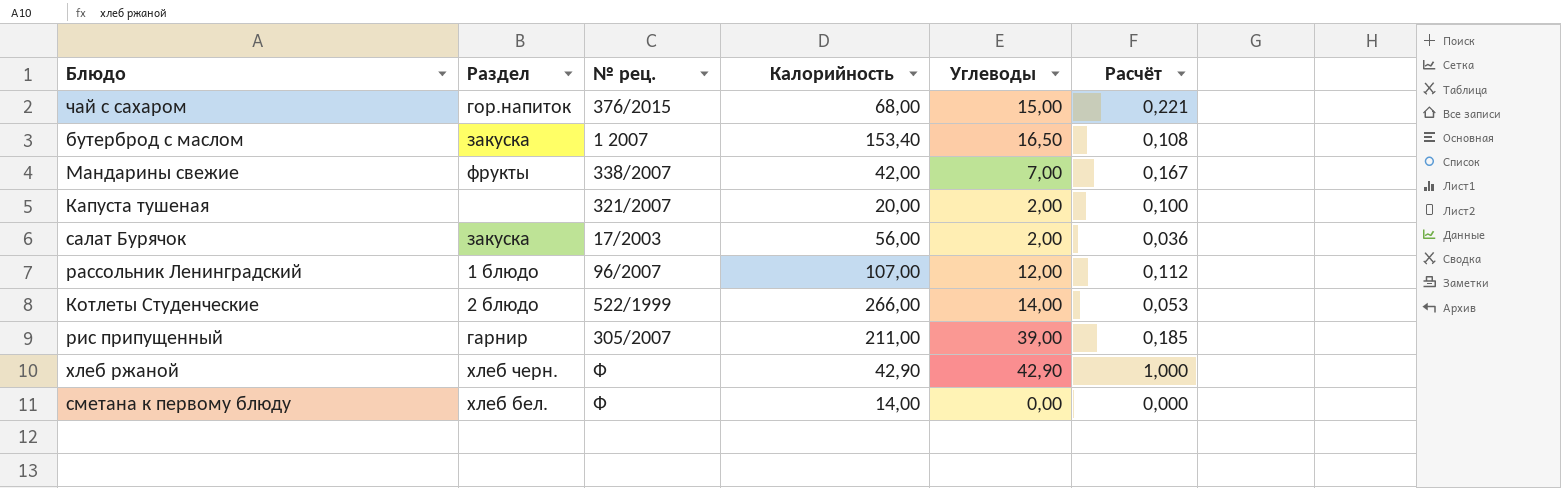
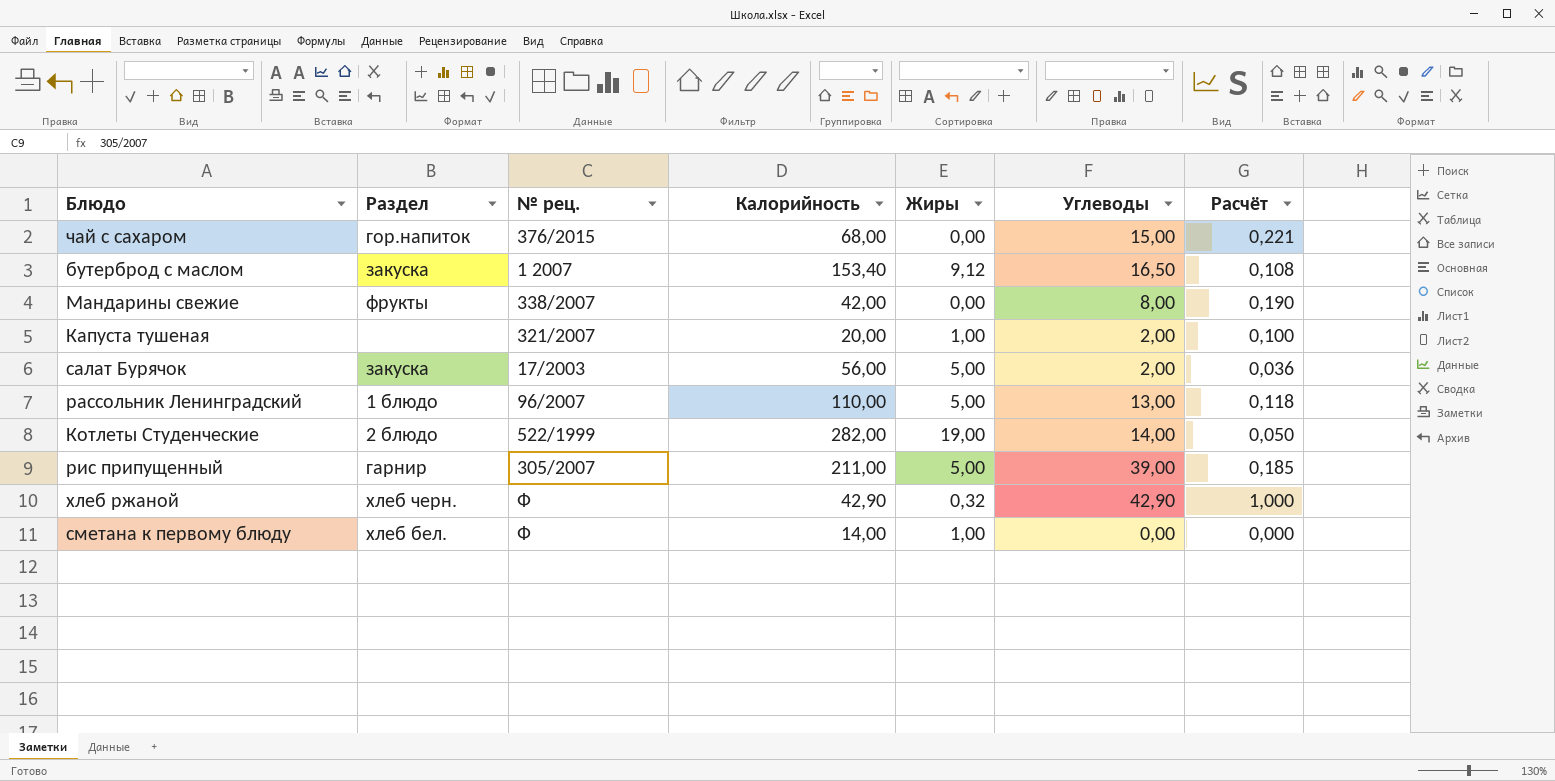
column Жиры | position: none -> 5
Мандарины свежие | Углеводы: 7,00 -> 8,00
Мандарины свежие | Расчёт: 0,167 -> 0,190
рассольник Ленинградский | Калорийность: 107,00 -> 110,00
рассольник Ленинградский | Углеводы: 12,00 -> 13,00
рассольник Ленинградский | Расчёт: 0,112 -> 0,118
Котлеты Студенческие | Калорийность: 266,00 -> 282,00
Котлеты Студенческие | Расчёт: 0,053 -> 0,050

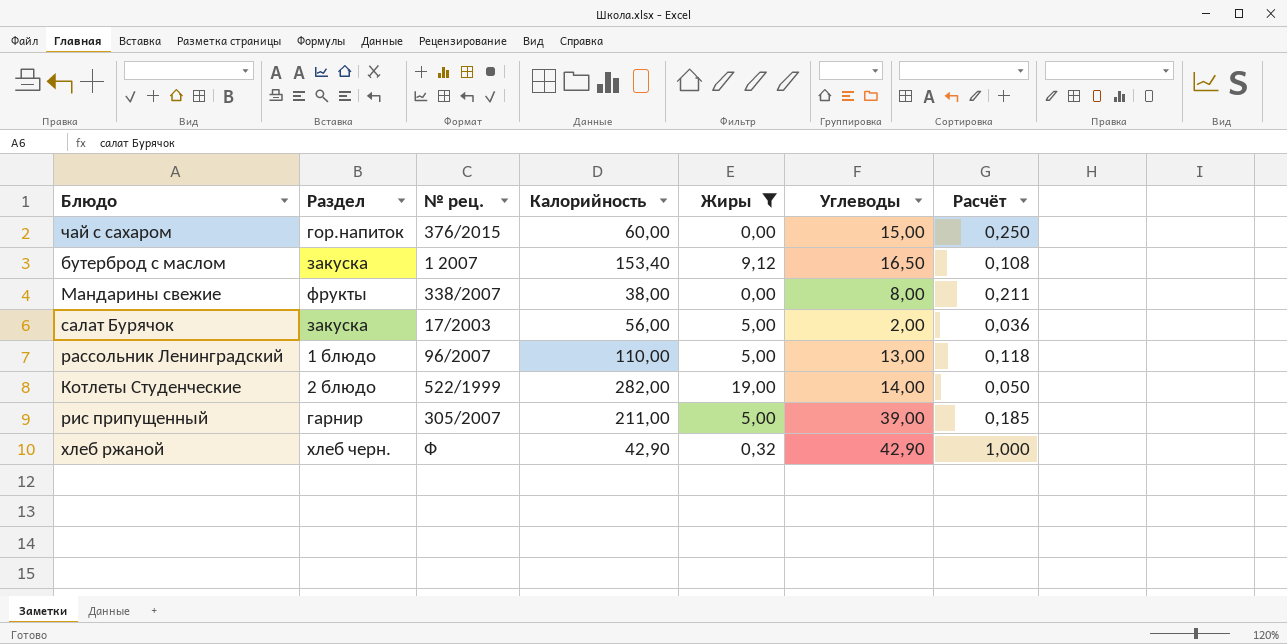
filter: none -> Жиры != 1,00
чай с сахаром | Калорийность: 68,00 -> 60,00
чай с сахаром | Расчёт: 0,221 -> 0,250
Мандарины свежие | Калорийность: 42,00 -> 38,00
Мандарины свежие | Расчёт: 0,190 -> 0,211

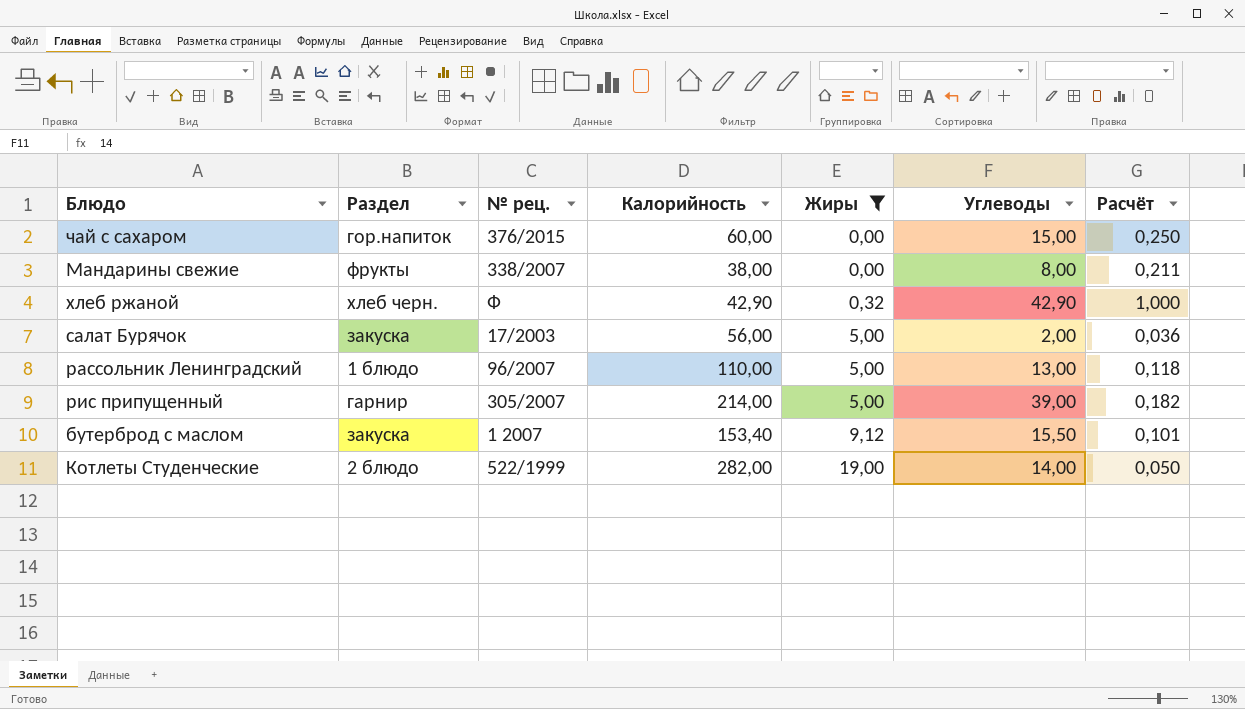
row order: none -> Жиры ascending
рис припущенный | Калорийность: 211,00 -> 214,00
рис припущенный | Расчёт: 0,185 -> 0,182
бутерброд с маслом | Углеводы: 16,50 -> 15,50
бутерброд с маслом | Расчёт: 0,108 -> 0,101

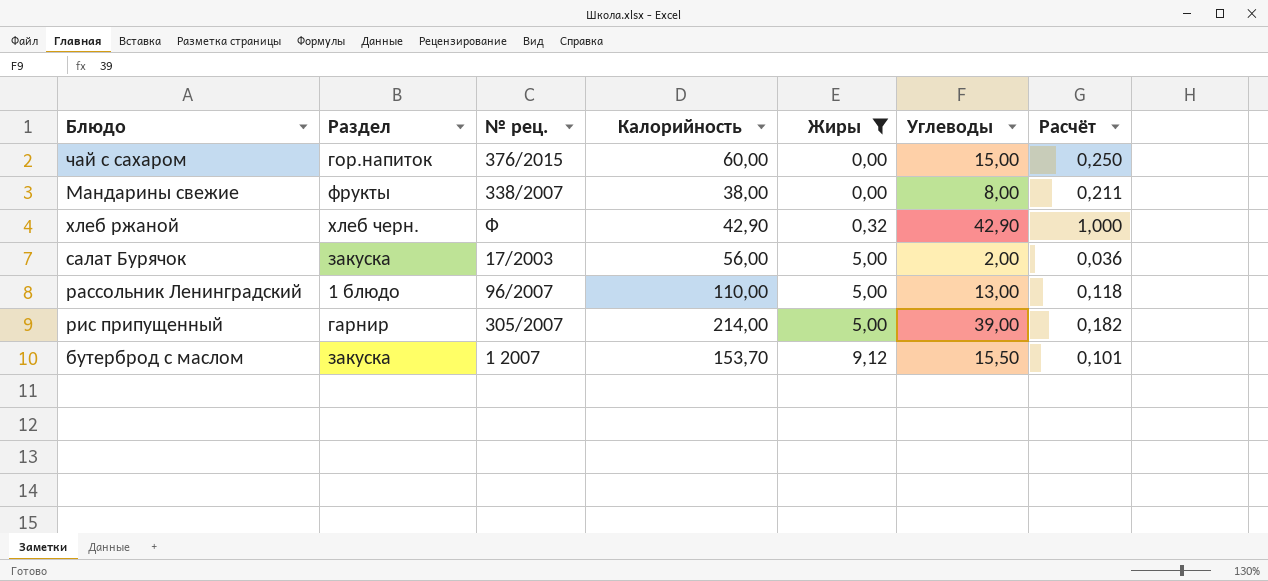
row Котлеты Студенческие: 2 блюдо | 522/1999 | 282,00 | 19,00 | 14,00 | 0,050 -> none
бутерброд с маслом | Калорийность: 153,40 -> 153,70

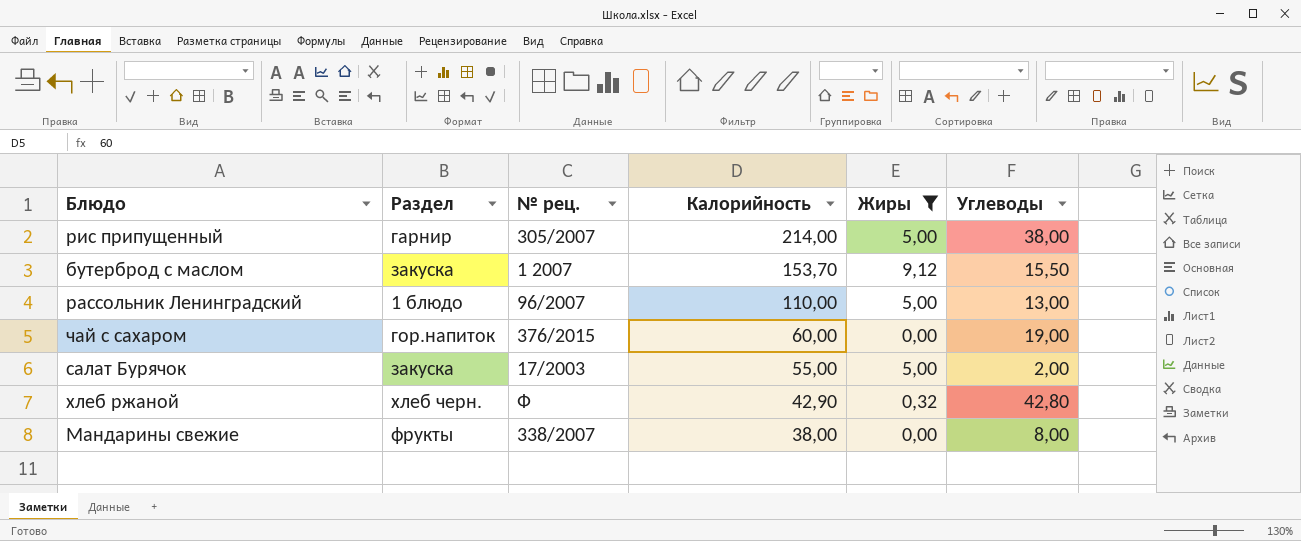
row order: Жиры ascending -> Калорийность descending
column Расчёт | formula: [Углеводы] / [Калорийность] -> none
рис припущенный | Углеводы: 39,00 -> 38,00
чай с сахаром | Углеводы: 15,00 -> 19,00
салат Бурячок | Калорийность: 56,00 -> 55,00
хлеб ржаной | Углеводы: 42,90 -> 42,80

